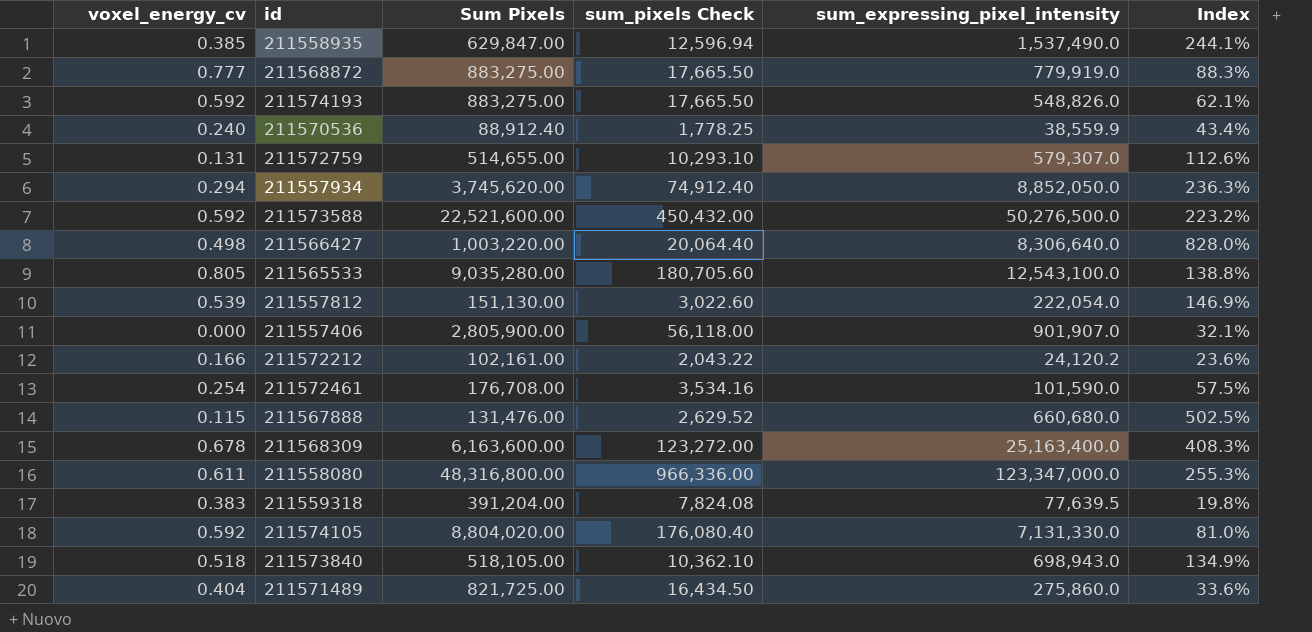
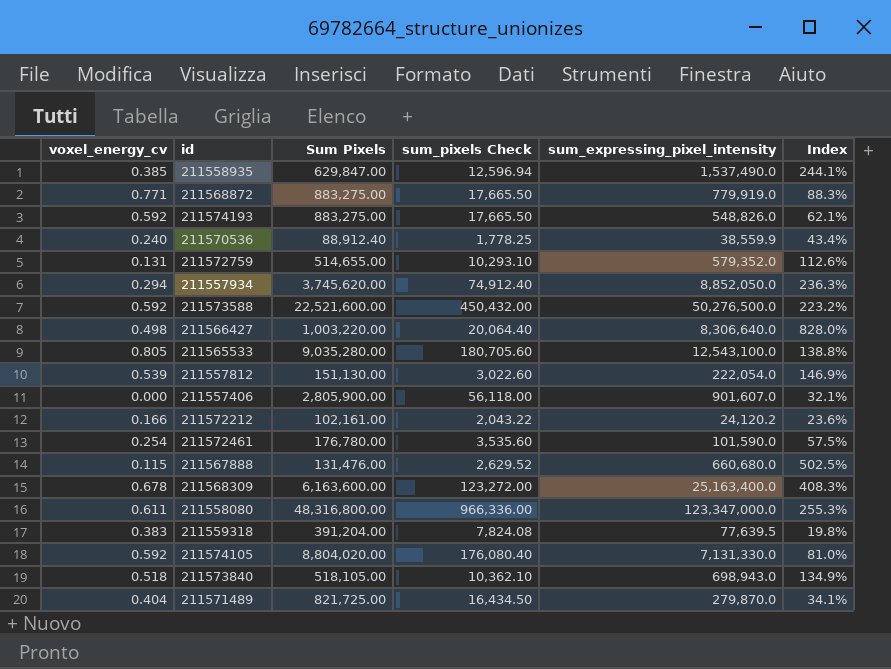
211568872 | voxel_energy_cv: 0.777 -> 0.771
211572759 | sum_expressing_pixel_intensity: 579,307.0 -> 579,352.0
211557406 | sum_expressing_pixel_intensity: 901,907.0 -> 901,607.0
211572461 | Sum Pixels: 176,708.00 -> 176,780.00
211572461 | sum_pixels Check: 3,534.16 -> 3,535.60
211571489 | sum_expressing_pixel_intensity: 275,860.0 -> 279,870.0
211571489 | Index: 33.6% -> 34.1%

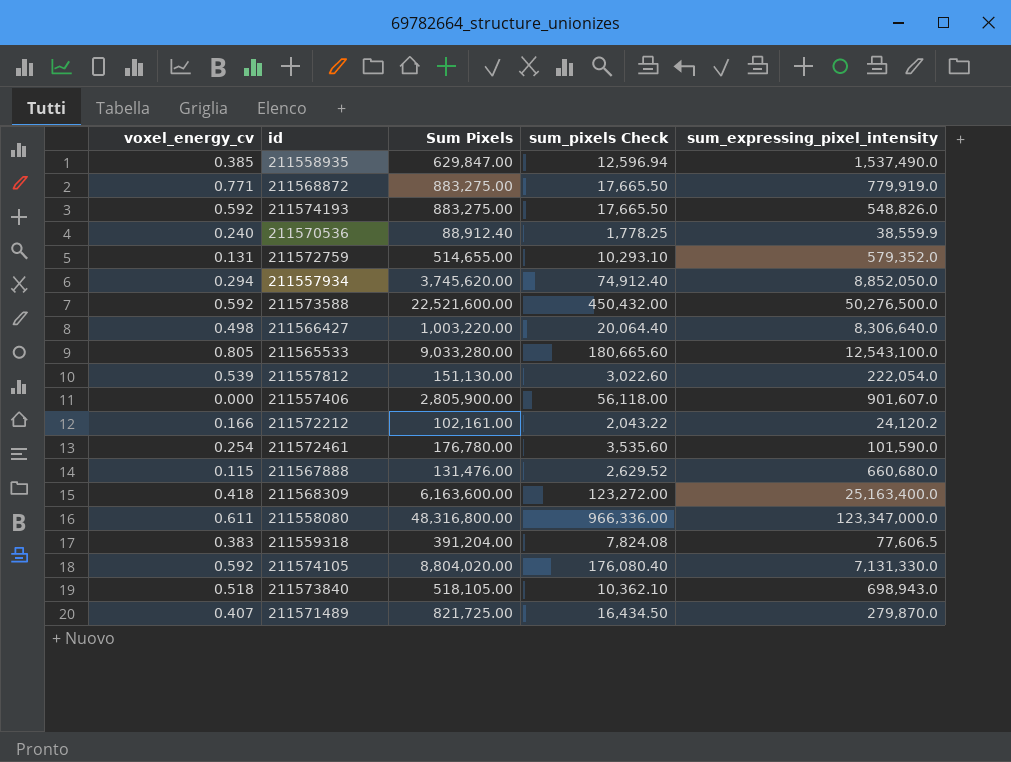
column Index | formula: [sum_expressing_pixel_intensity] / [Sum Pixels] -> none
211565533 | Sum Pixels: 9,035,280.00 -> 9,033,280.00
211565533 | sum_pixels Check: 180,705.60 -> 180,665.60
211568309 | voxel_energy_cv: 0.678 -> 0.418
211559318 | sum_expressing_pixel_intensity: 77,639.5 -> 77,606.5
211571489 | voxel_energy_cv: 0.404 -> 0.407

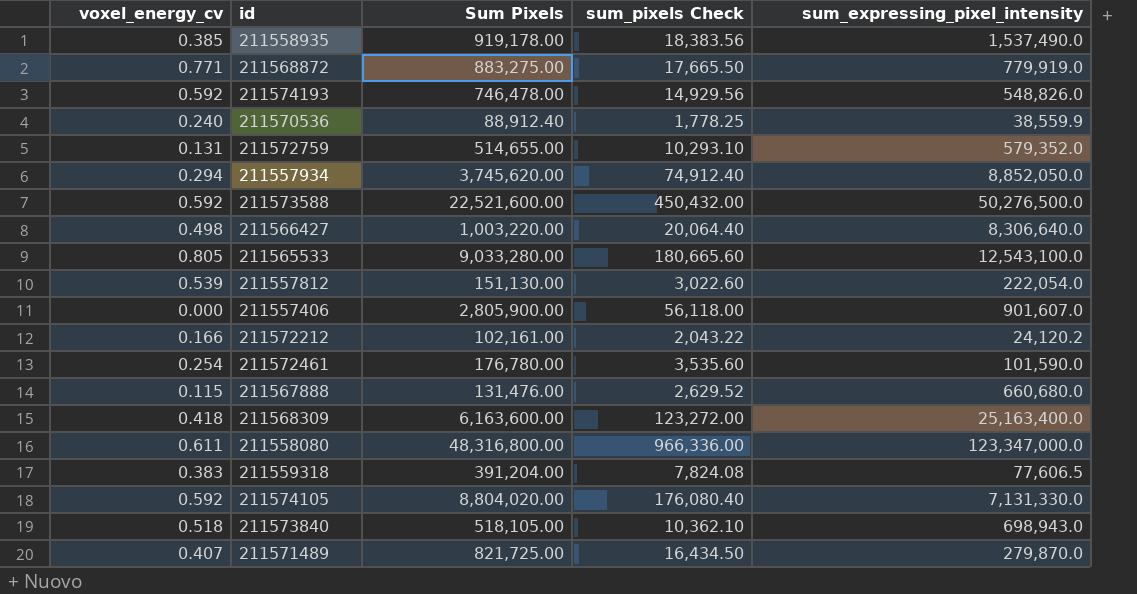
211558935 | Sum Pixels: 629,847.00 -> 919,178.00
211558935 | sum_pixels Check: 12,596.94 -> 18,383.56
211574193 | Sum Pixels: 883,275.00 -> 746,478.00
211574193 | sum_pixels Check: 17,665.50 -> 14,929.56

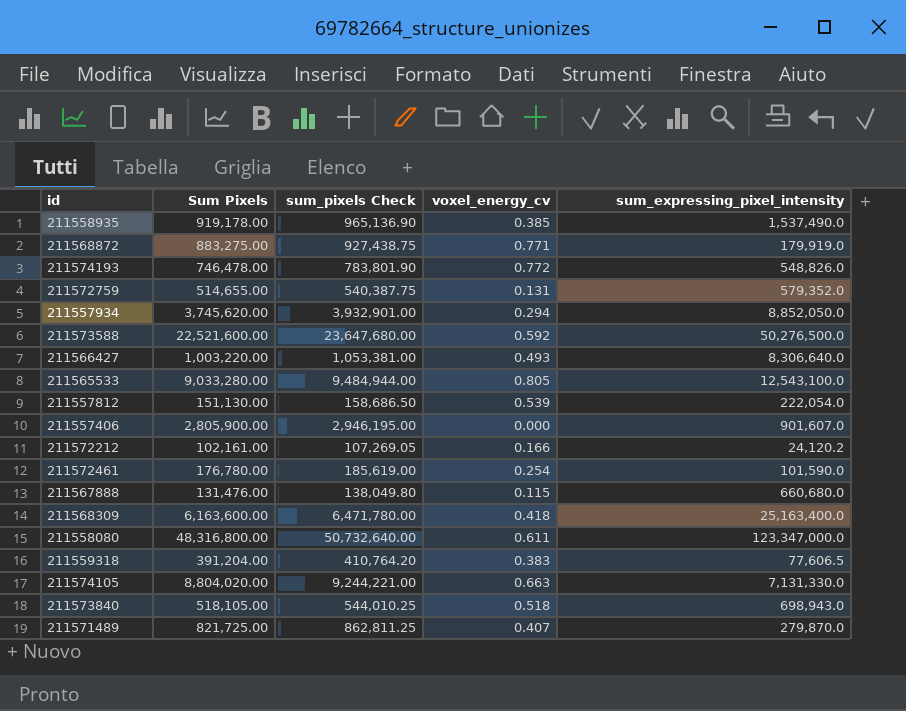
column sum_pixels Check | formula: [Sum Pixels] * 0.02 -> [Sum Pixels] * 1.05
column voxel_energy_cv | position: 1 -> 4
row 211570536: 0.240 | 88,912.40 | 1,778.25 | 38,559.9 -> none
211568872 | sum_expressing_pixel_intensity: 779,919.0 -> 179,919.0
211574193 | voxel_energy_cv: 0.592 -> 0.772
211566427 | voxel_energy_cv: 0.498 -> 0.493
211574105 | voxel_energy_cv: 0.592 -> 0.663

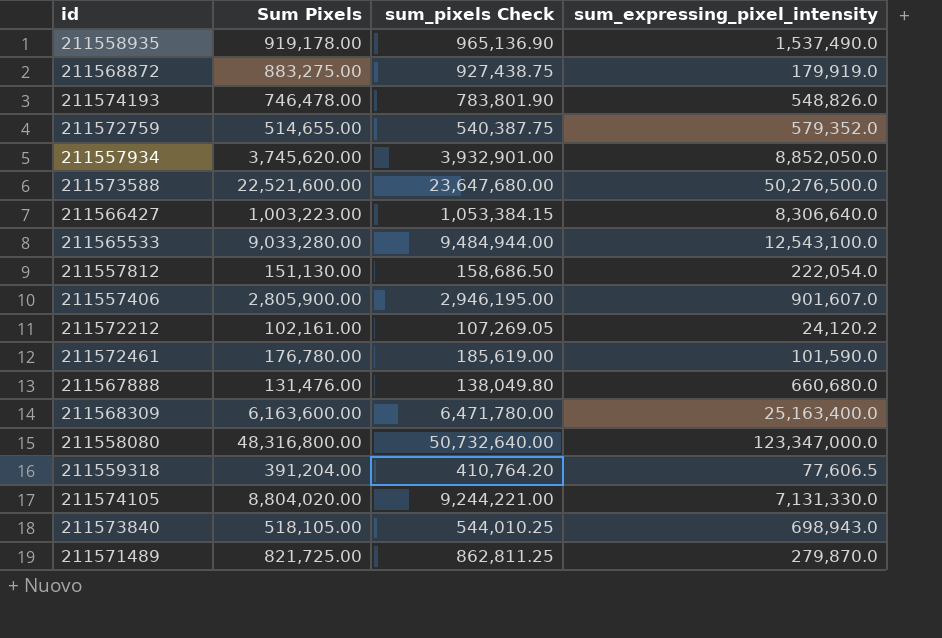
column voxel_energy_cv | position: 4 -> none
211566427 | Sum Pixels: 1,003,220.00 -> 1,003,223.00
211566427 | sum_pixels Check: 1,053,381.00 -> 1,053,384.15

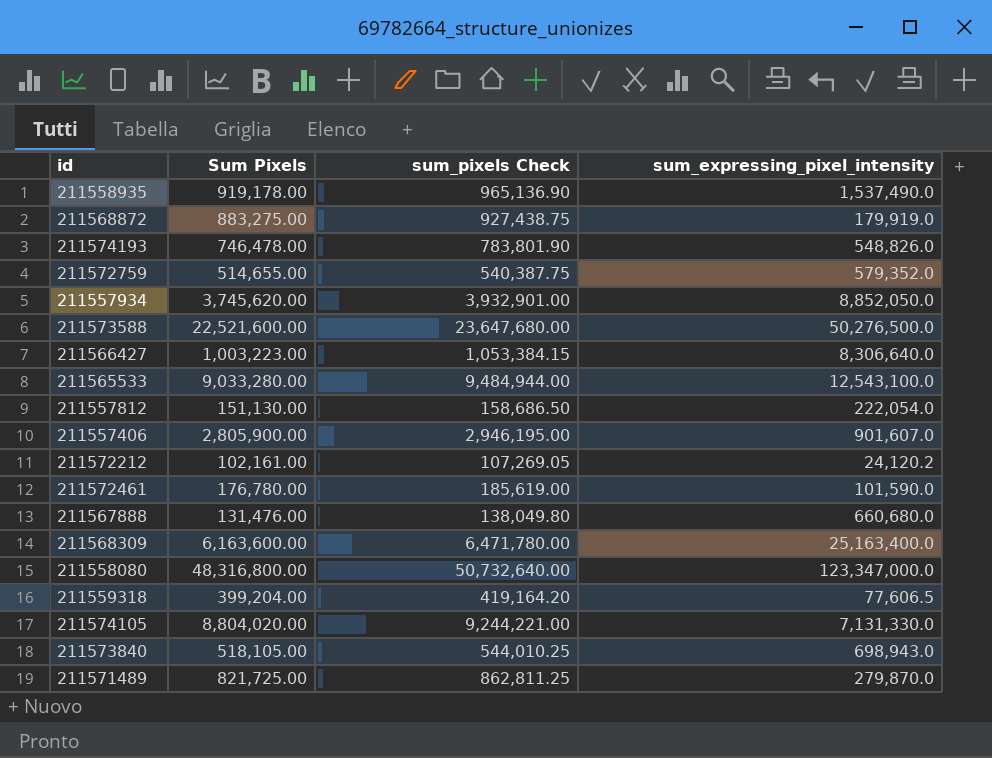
211559318 | Sum Pixels: 391,204.00 -> 399,204.00
211559318 | sum_pixels Check: 410,764.20 -> 419,164.20

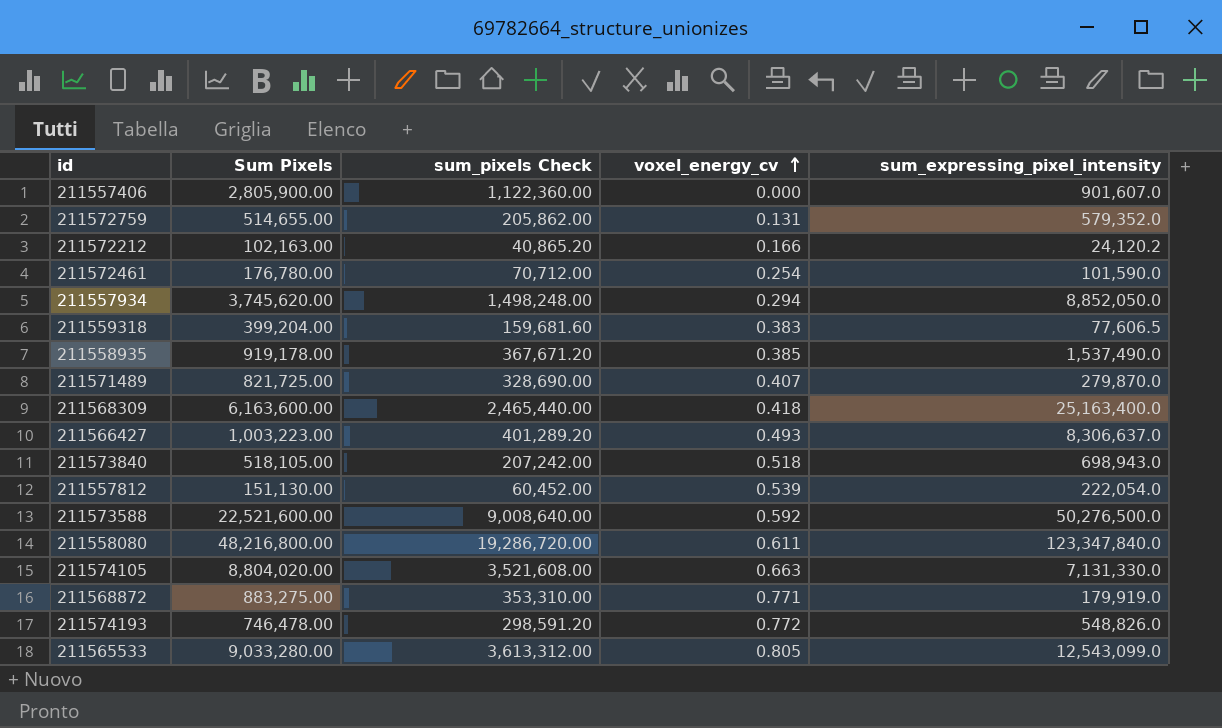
row order: none -> voxel_energy_cv ascending
column sum_pixels Check | formula: [Sum Pixels] * 1.05 -> [Sum Pixels] * 0.4
column voxel_energy_cv | position: none -> 4
row 211567888: 131,476.00 | 138,049.80 | 660,680.0 -> none
211572212 | Sum Pixels: 102,161.00 -> 102,163.00
211566427 | sum_expressing_pixel_intensity: 8,306,640.0 -> 8,306,637.0
211558080 | Sum Pixels: 48,316,800.00 -> 48,216,800.00
211558080 | sum_expressing_pixel_intensity: 123,347,000.0 -> 123,347,840.0
211565533 | sum_expressing_pixel_intensity: 12,543,100.0 -> 12,543,099.0

